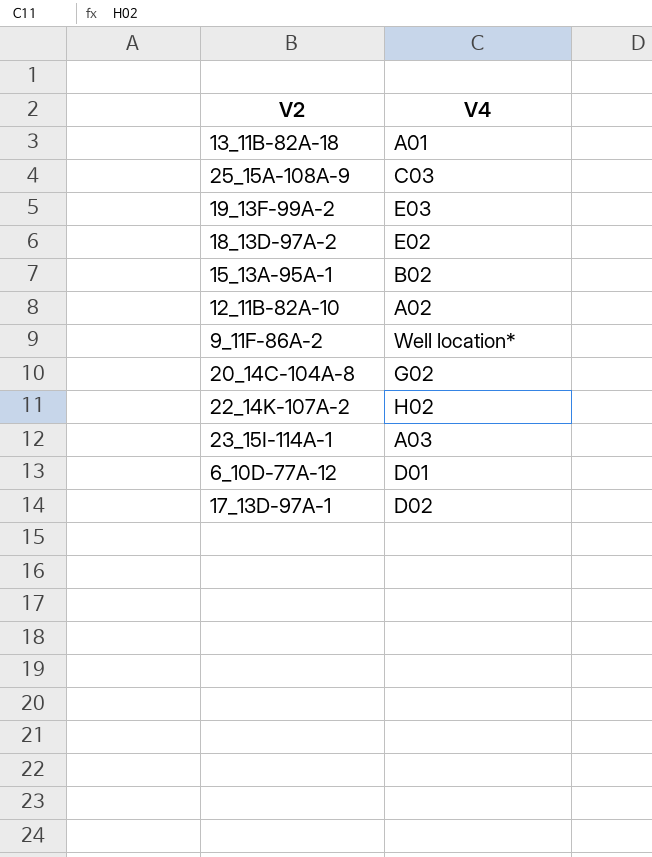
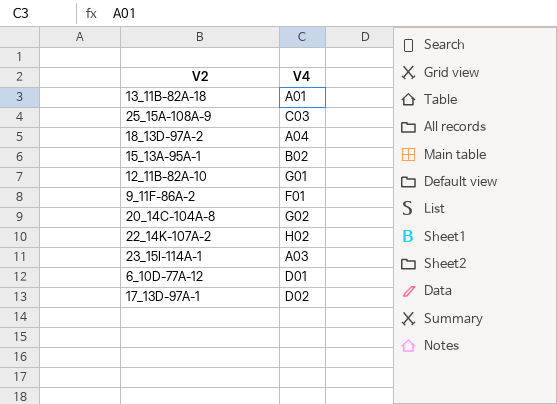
row 19_13F-99A-2: E03 -> none
18_13D-97A-2 | V4: E02 -> A04
12_11B-82A-10 | V4: A02 -> G01
9_11F-86A-2 | V4: Well location* -> F01

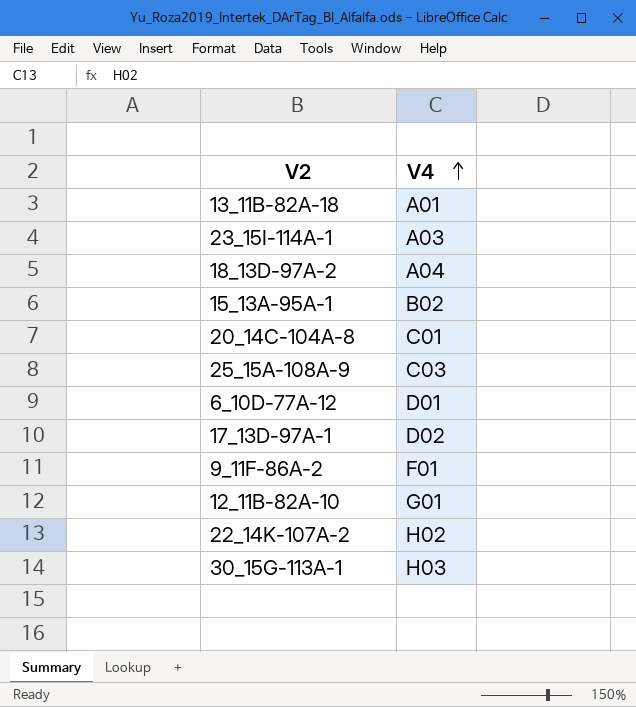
row order: none -> V4 ascending
20_14C-104A-8 | V4: G02 -> C01
row 30_15G-113A-1: none -> H03

